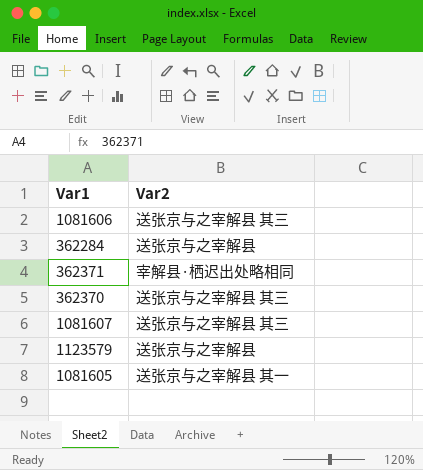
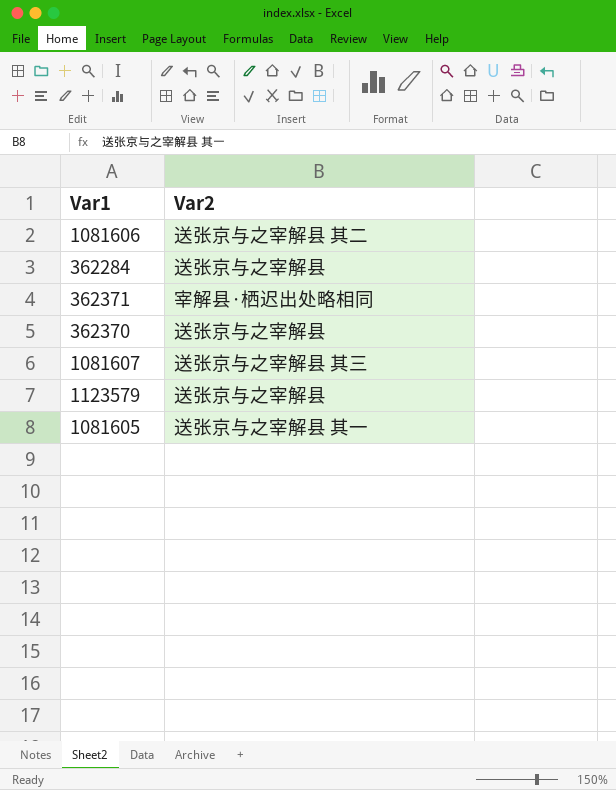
1081606 | Var2: 送张京与之宰解县 其三 -> 送张京与之宰解县 其二
362370 | Var2: 送张京与之宰解县 其三 -> 送张京与之宰解县

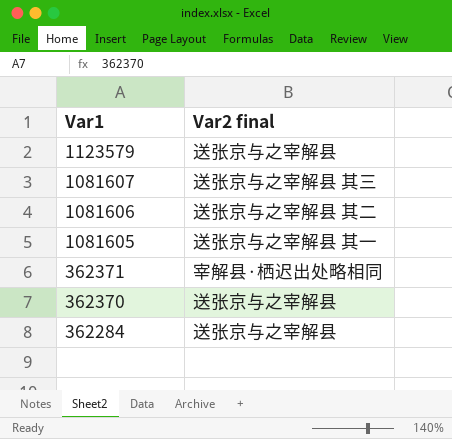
row order: none -> Var1 descending
column name: Var2 -> Var2 final

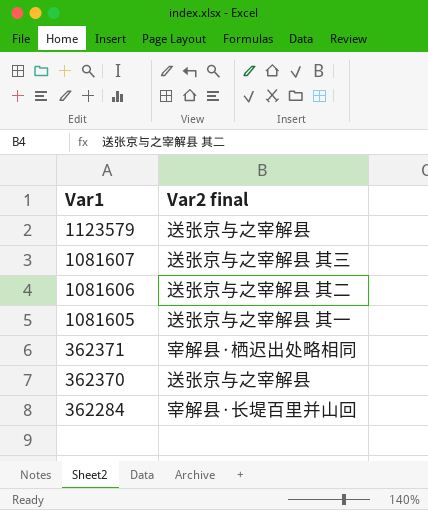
362284 | Var2 final: 送张京与之宰解县 -> 宰解县·长堤百里并山回

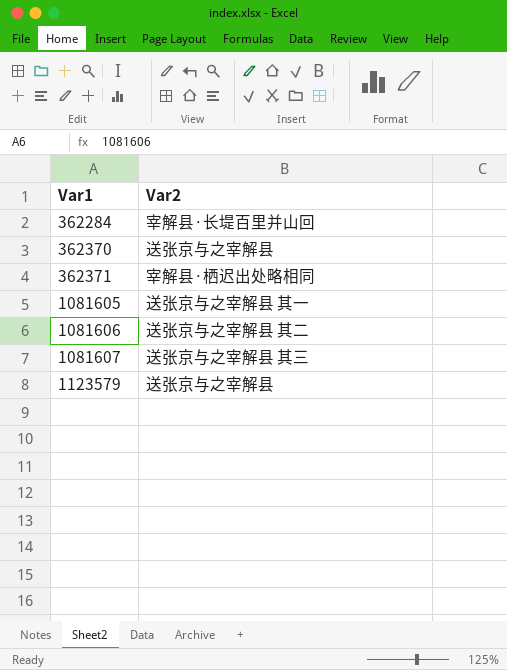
row order: Var1 descending -> Var1 ascending
column name: Var2 final -> Var2

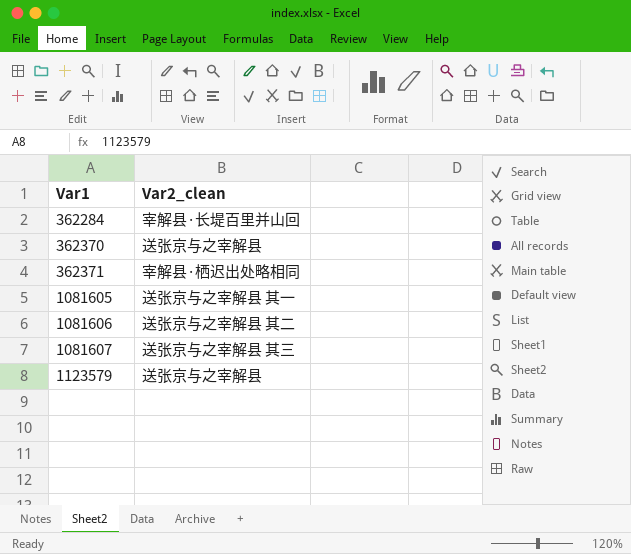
column name: Var2 -> Var2_clean

